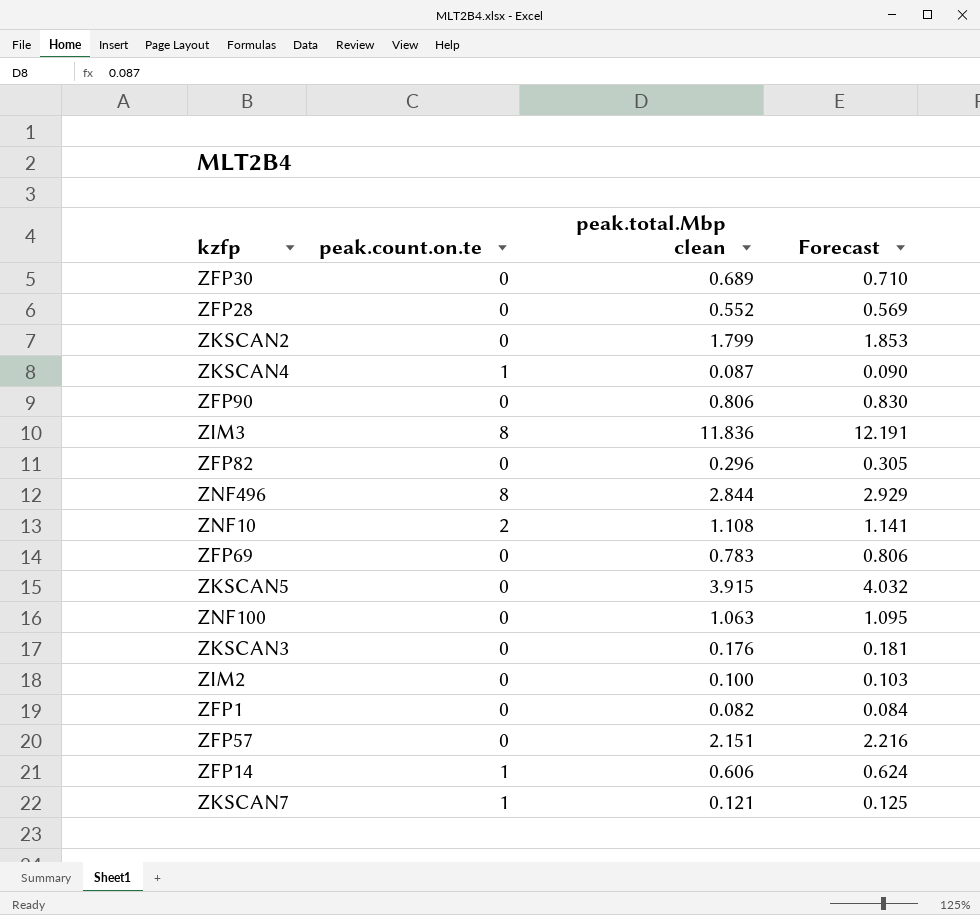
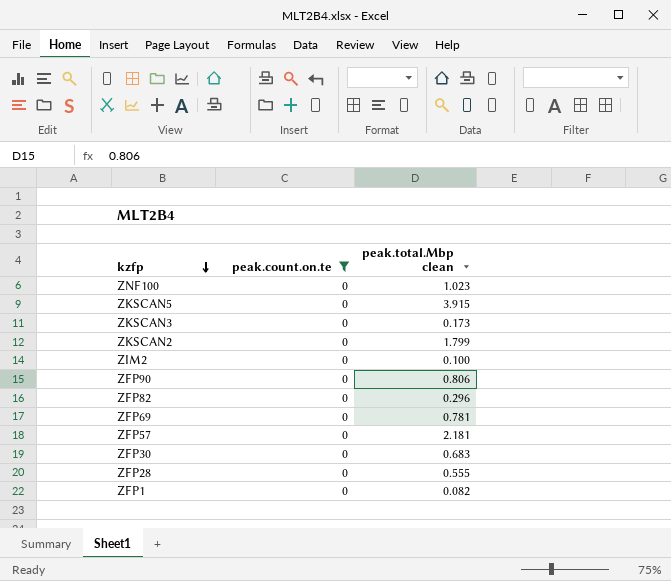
filter: none -> peak.count.on.te = 0
row order: none -> kzfp descending
column Forecast | formula: [peak.total.Mbp clean] * 1.03 -> none
ZNF100 | peak.total.Mbp clean: 1.063 -> 1.023
ZKSCAN3 | peak.total.Mbp clean: 0.176 -> 0.173
ZFP69 | peak.total.Mbp clean: 0.783 -> 0.781
ZFP57 | peak.total.Mbp clean: 2.151 -> 2.181
ZFP30 | peak.total.Mbp clean: 0.689 -> 0.683
ZFP28 | peak.total.Mbp clean: 0.552 -> 0.555

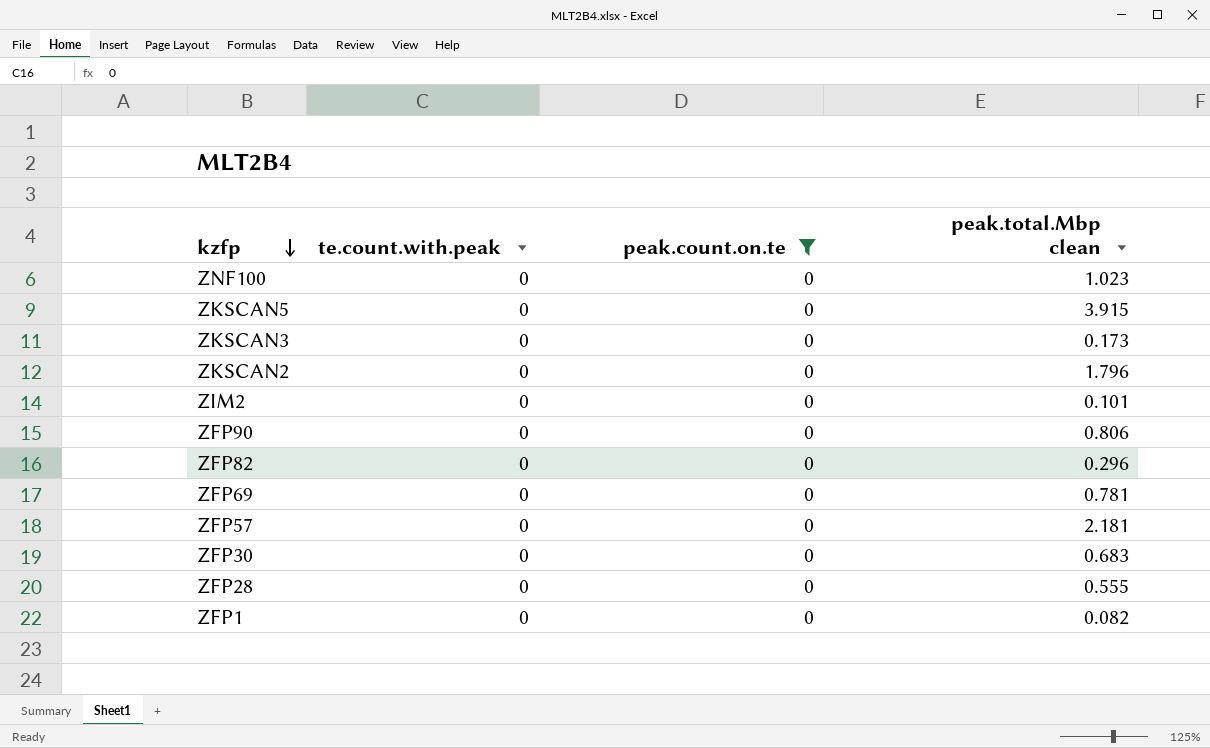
column te.count.with.peak | position: none -> 2
ZKSCAN2 | peak.total.Mbp clean: 1.799 -> 1.796
ZIM2 | peak.total.Mbp clean: 0.100 -> 0.101

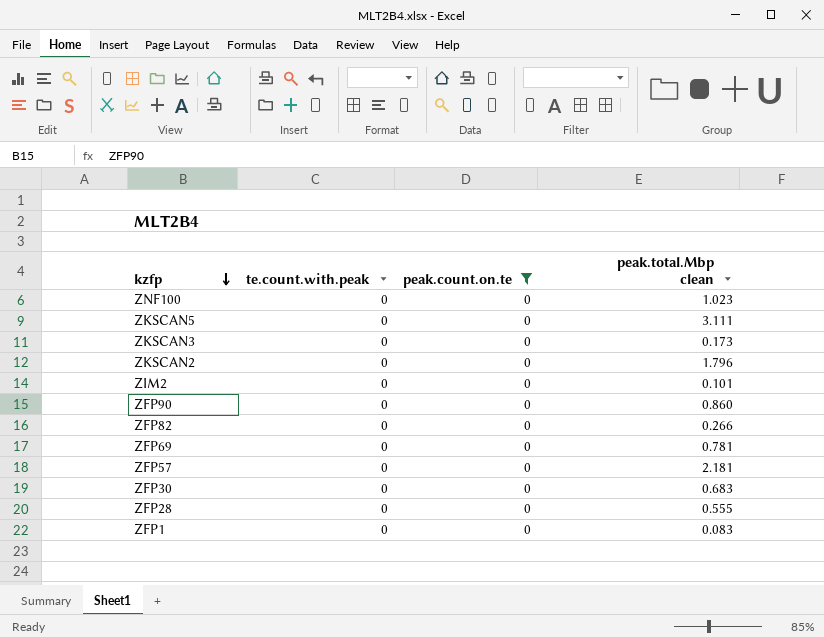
ZKSCAN5 | peak.total.Mbp clean: 3.915 -> 3.111
ZFP90 | peak.total.Mbp clean: 0.806 -> 0.860
ZFP82 | peak.total.Mbp clean: 0.296 -> 0.266
ZFP1 | peak.total.Mbp clean: 0.082 -> 0.083

